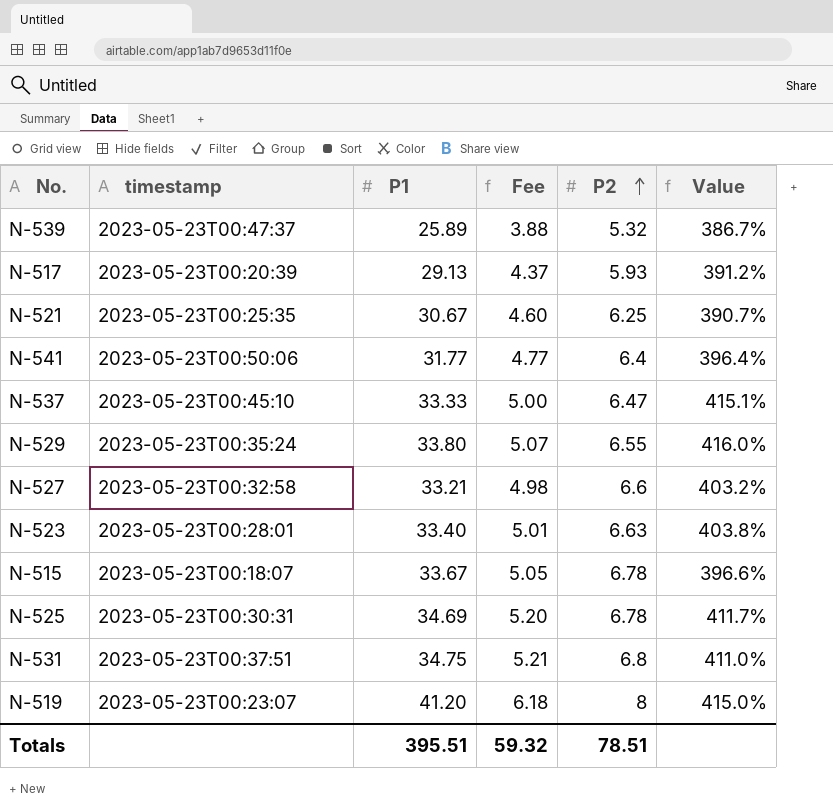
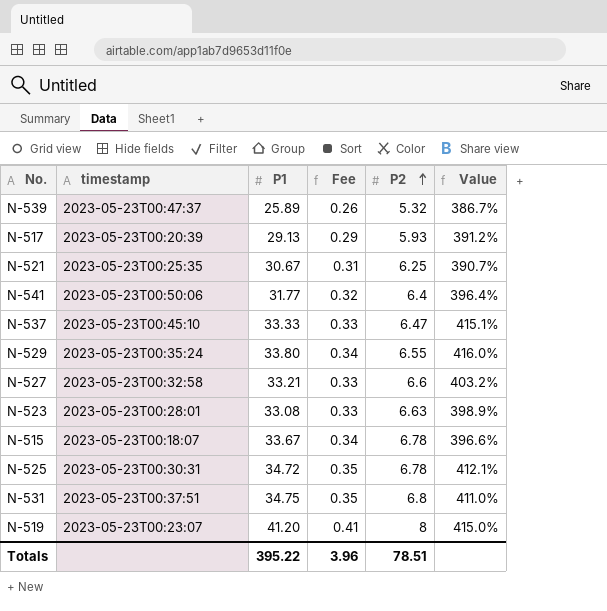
column Fee | formula: [P1] * 0.15 -> [P1] * 0.01
N-523 | P1: 33.40 -> 33.08
N-523 | Value: 403.8% -> 398.9%
N-525 | P1: 34.69 -> 34.72
N-525 | Value: 411.7% -> 412.1%
Totals | P1: 395.51 -> 395.22
Totals | Fee: 59.32 -> 3.96

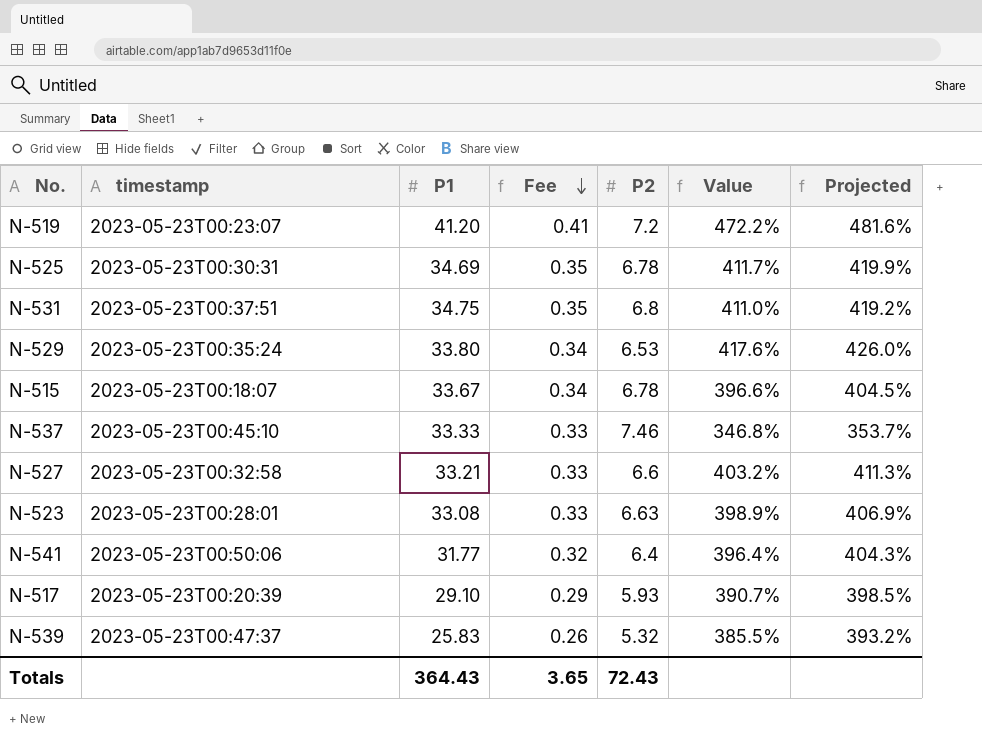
row order: P2 ascending -> Fee descending
column Projected | formula: none -> [Value] * 1.02
row N-521: 2023-05-23T00:25:35 | 30.67 | 0.31 | 6.25 | 390.7% -> none
N-519 | P2: 8 -> 7.2
N-519 | Value: 415.0% -> 472.2%
N-525 | P1: 34.72 -> 34.69
N-525 | Value: 412.1% -> 411.7%
N-529 | P2: 6.55 -> 6.53
N-529 | Value: 416.0% -> 417.6%
N-537 | P2: 6.47 -> 7.46
N-537 | Value: 415.1% -> 346.8%
N-517 | P1: 29.13 -> 29.10
N-517 | Value: 391.2% -> 390.7%
N-539 | P1: 25.89 -> 25.83
N-539 | Value: 386.7% -> 385.5%
Totals | P1: 395.22 -> 364.43
Totals | Fee: 3.96 -> 3.65
Totals | P2: 78.51 -> 72.43

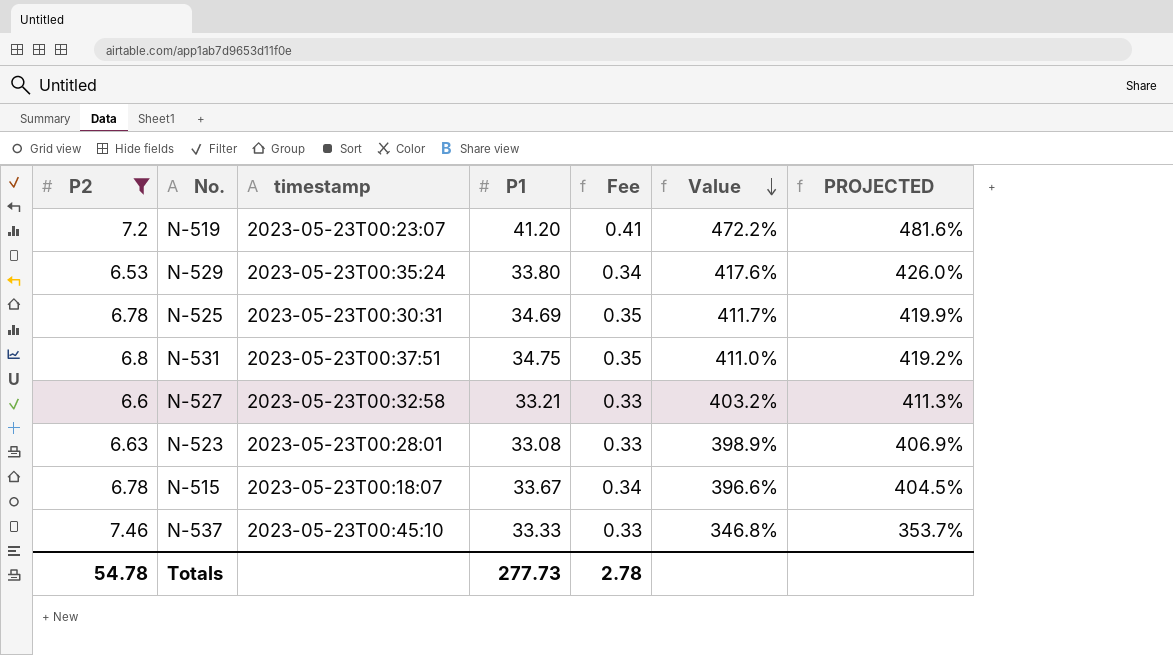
filter: none -> P2 >= 6.53
row order: Fee descending -> Value descending
column P2 | position: 5 -> 1
column name: Projected -> PROJECTED
Totals | P2: 72.43 -> 54.78
Totals | P1: 364.43 -> 277.73
Totals | Fee: 3.65 -> 2.78

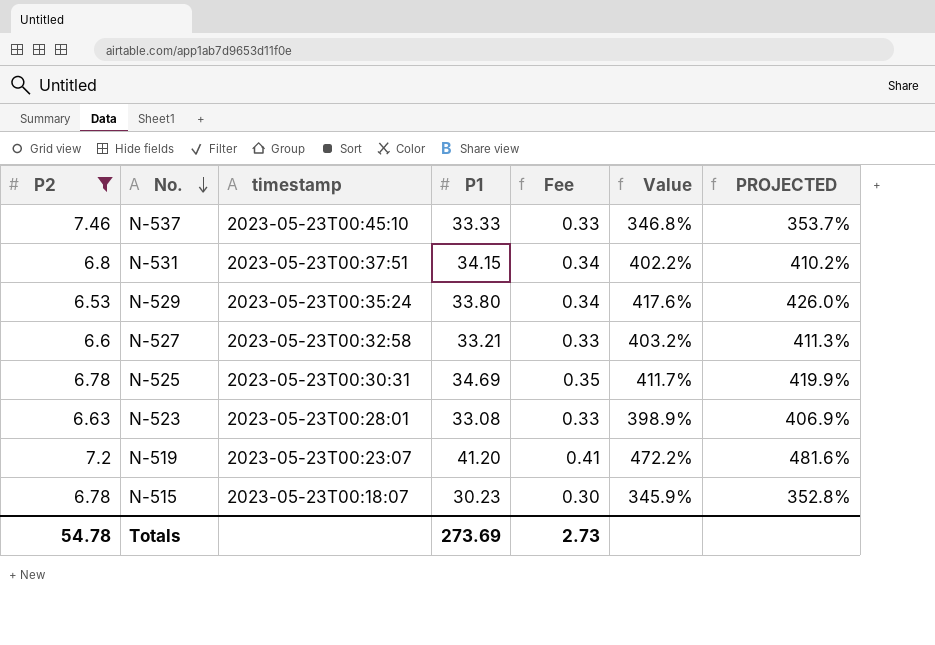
row order: Value descending -> No. descending
N-531 | P1: 34.75 -> 34.15
N-531 | Fee: 0.35 -> 0.34
N-531 | Value: 411.0% -> 402.2%
N-531 | PROJECTED: 419.2% -> 410.2%
N-515 | P1: 33.67 -> 30.23
N-515 | Fee: 0.34 -> 0.30
N-515 | Value: 396.6% -> 345.9%
N-515 | PROJECTED: 404.5% -> 352.8%
Totals | P1: 277.73 -> 273.69
Totals | Fee: 2.78 -> 2.73

